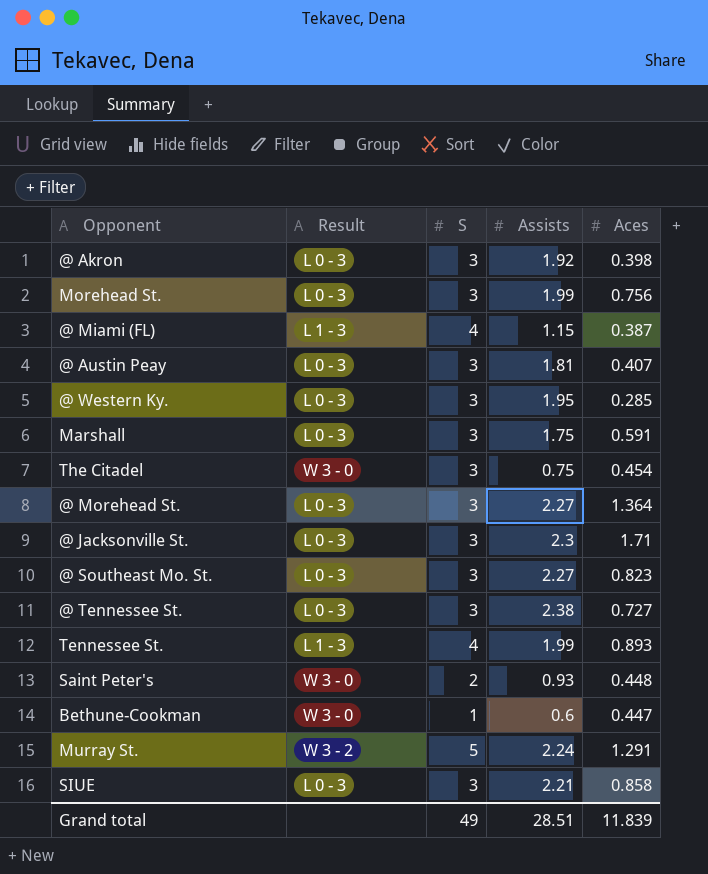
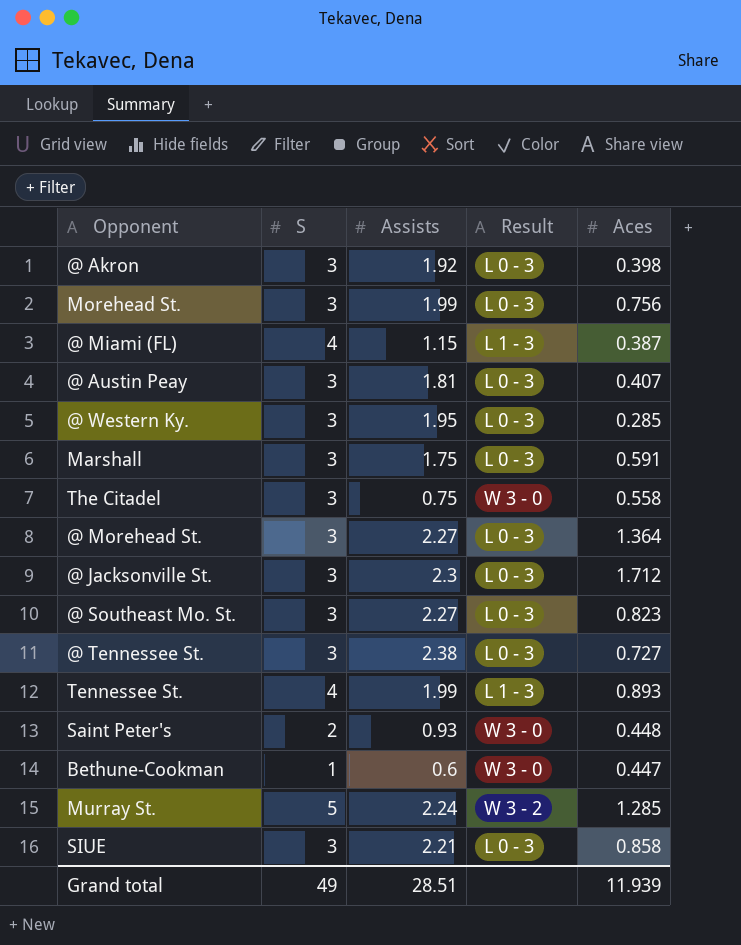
column Result | position: 2 -> 4
The Citadel | Aces: 0.454 -> 0.558
@ Jacksonville St. | Aces: 1.71 -> 1.712
Murray St. | Aces: 1.291 -> 1.285
Grand total | Aces: 11.839 -> 11.939

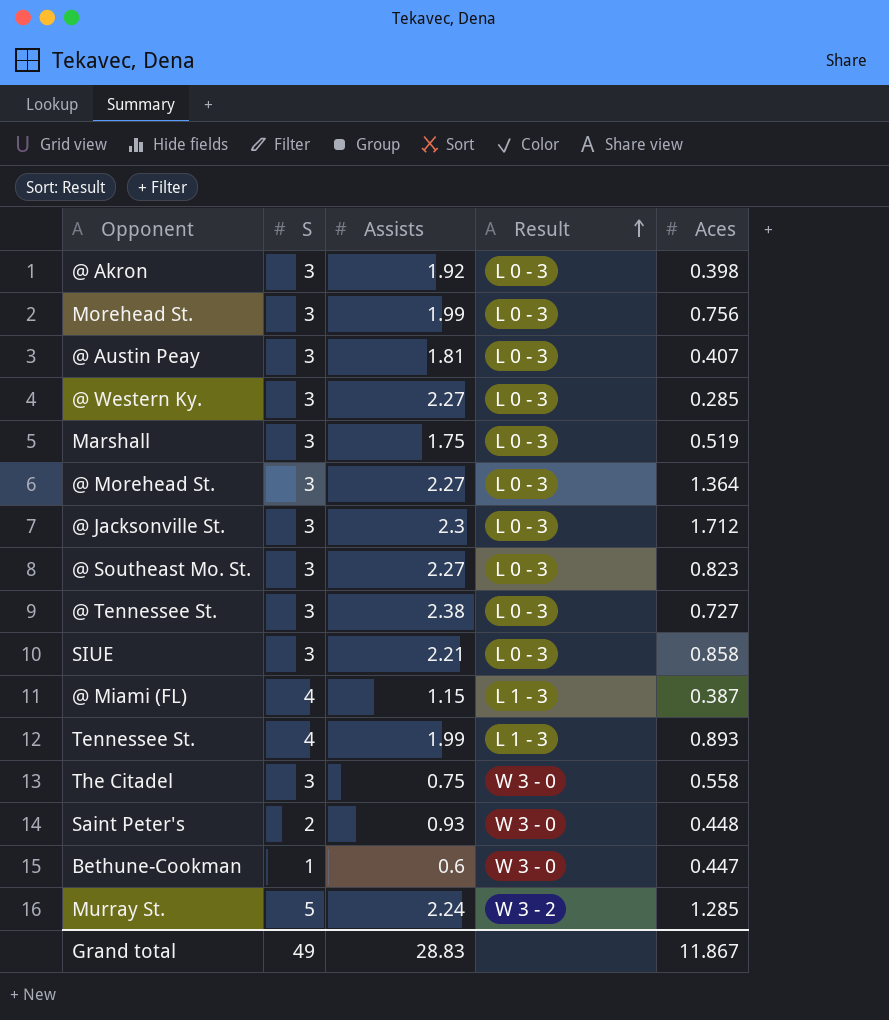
row order: none -> Result ascending
@ Western Ky. | Assists: 1.95 -> 2.27
Marshall | Aces: 0.591 -> 0.519
Grand total | Assists: 28.51 -> 28.83
Grand total | Aces: 11.939 -> 11.867

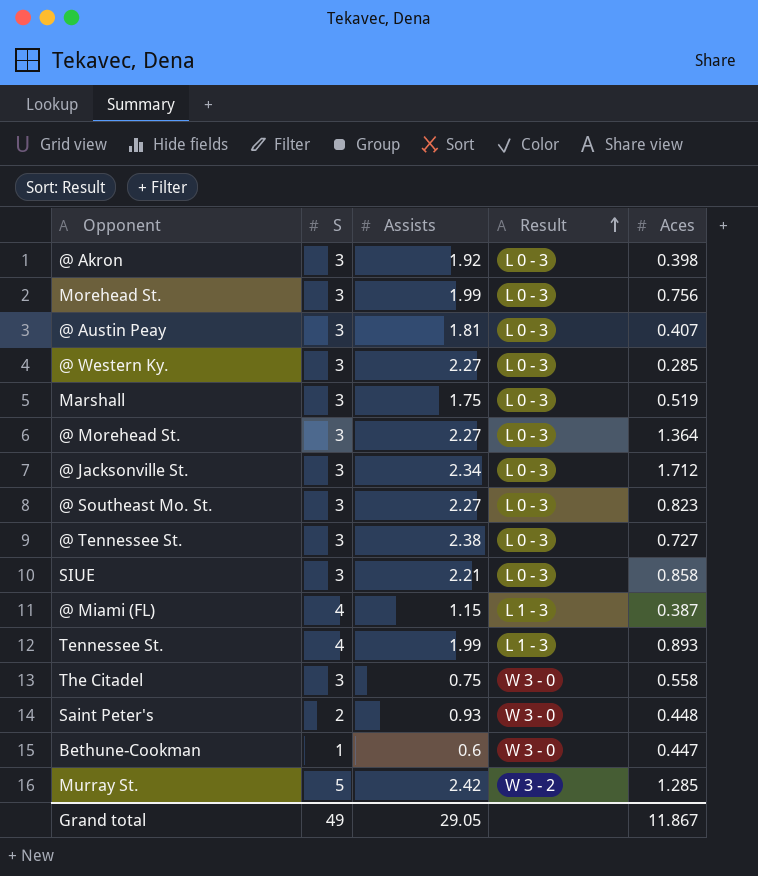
@ Jacksonville St. | Assists: 2.3 -> 2.34
Murray St. | Assists: 2.24 -> 2.42
Grand total | Assists: 28.83 -> 29.05

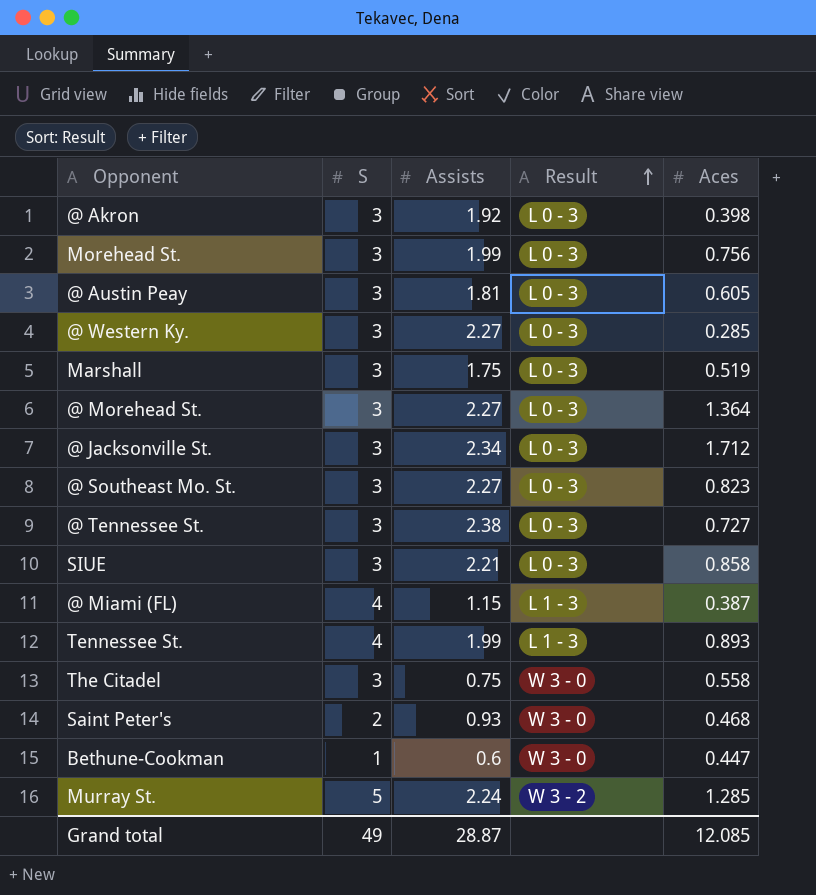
@ Austin Peay | Aces: 0.407 -> 0.605
Saint Peter's | Aces: 0.448 -> 0.468
Murray St. | Assists: 2.42 -> 2.24
Grand total | Assists: 29.05 -> 28.87
Grand total | Aces: 11.867 -> 12.085

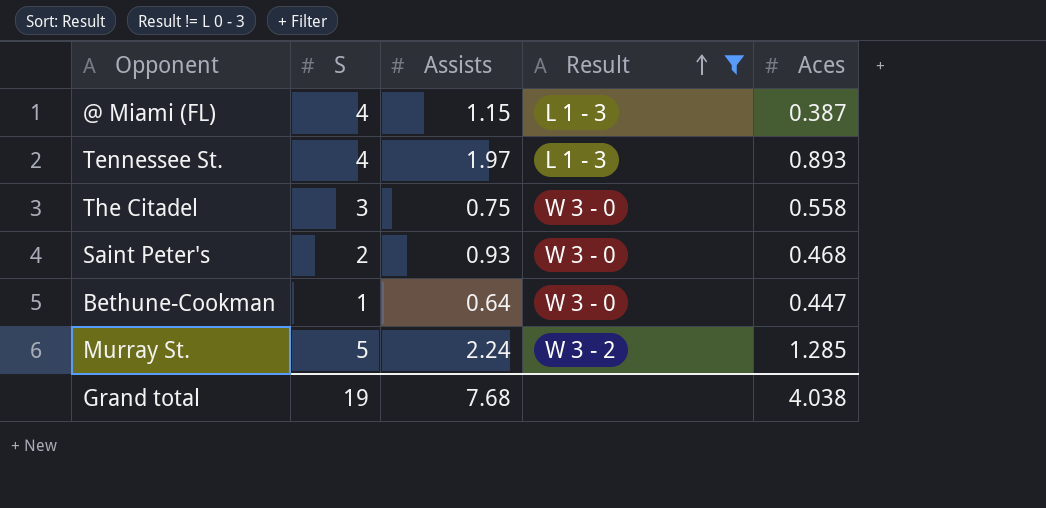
filter: none -> Result != L 0 - 3
Tennessee St. | Assists: 1.99 -> 1.97
Bethune-Cookman | Assists: 0.6 -> 0.64
Grand total | S: 49 -> 19
Grand total | Assists: 28.87 -> 7.68
Grand total | Aces: 12.085 -> 4.038

